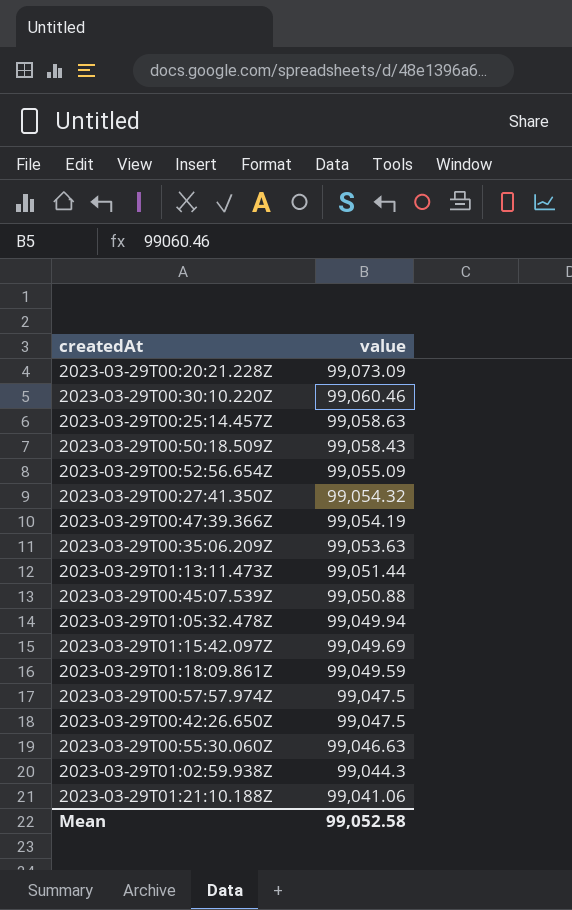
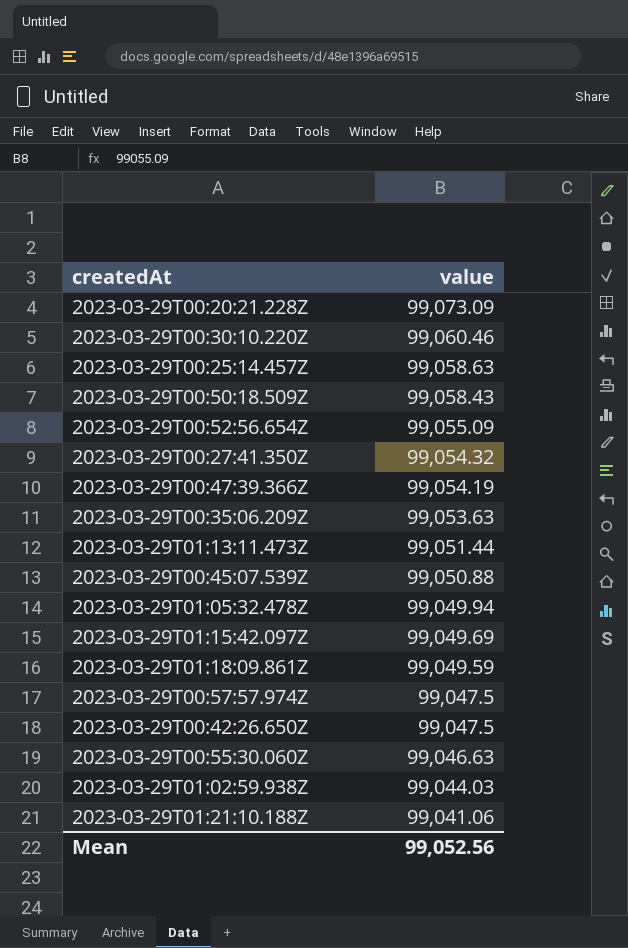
2023-03-29T01:02:59.938Z | value: 99,044.3 -> 99,044.03
Mean | value: 99,052.58 -> 99,052.56

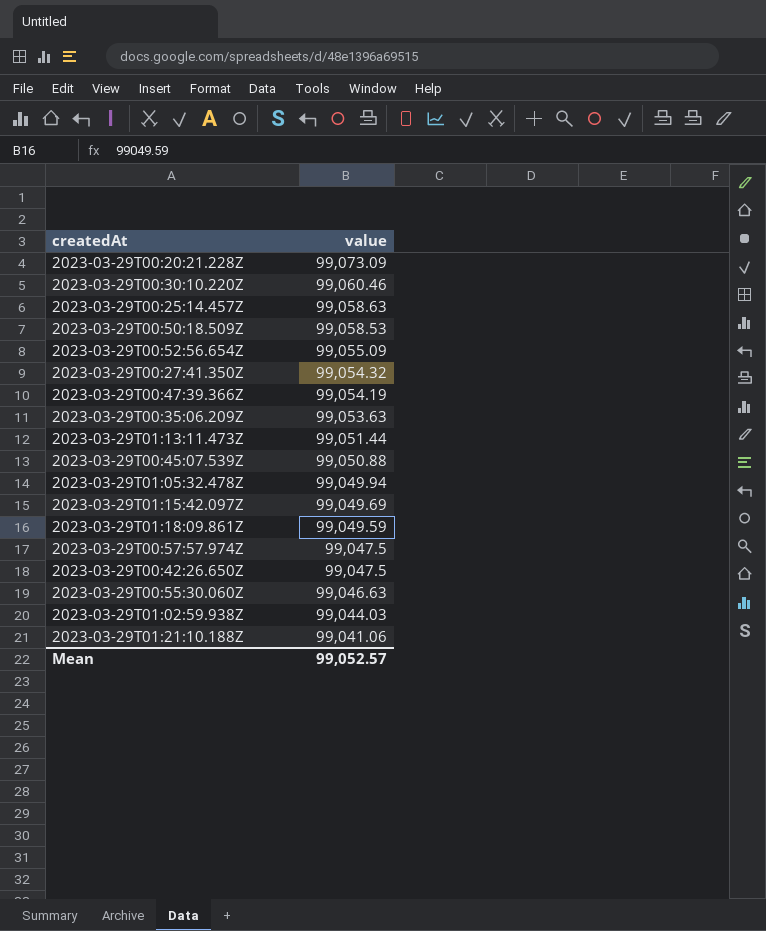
2023-03-29T00:50:18.509Z | value: 99,058.43 -> 99,058.53
Mean | value: 99,052.56 -> 99,052.57

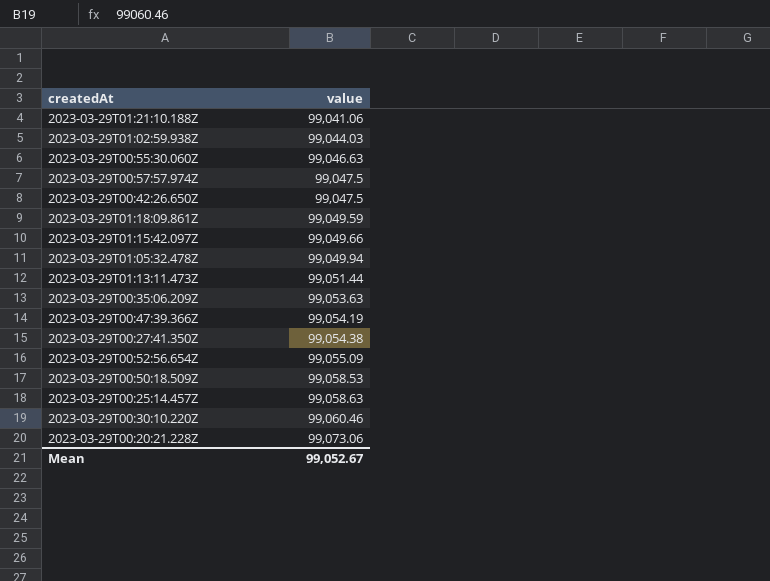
row order: value descending -> value ascending
row 2023-03-29T00:45:07.539Z: 99,050.88 -> none
2023-03-29T01:15:42.097Z | value: 99,049.69 -> 99,049.66
2023-03-29T00:27:41.350Z | value: 99,054.32 -> 99,054.38
2023-03-29T00:20:21.228Z | value: 99,073.09 -> 99,073.06
Mean | value: 99,052.57 -> 99,052.67

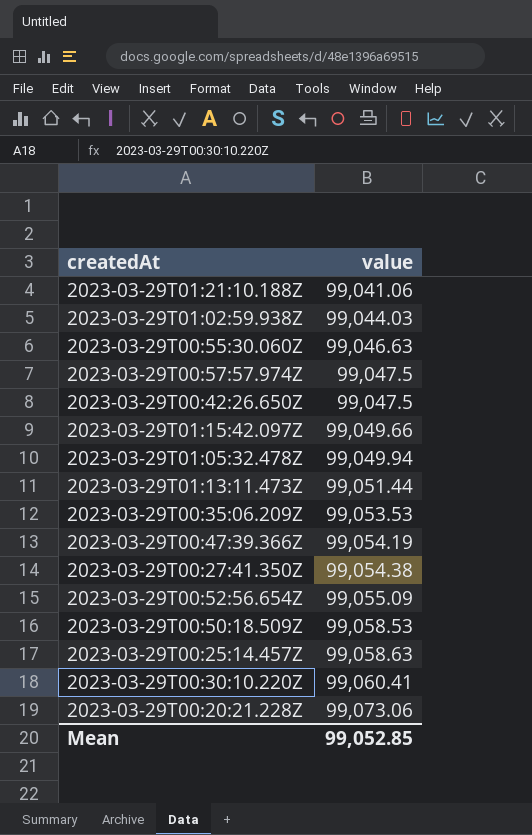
row 2023-03-29T01:18:09.861Z: 99,049.59 -> none
2023-03-29T00:35:06.209Z | value: 99,053.63 -> 99,053.53
2023-03-29T00:30:10.220Z | value: 99,060.46 -> 99,060.41
Mean | value: 99,052.67 -> 99,052.85

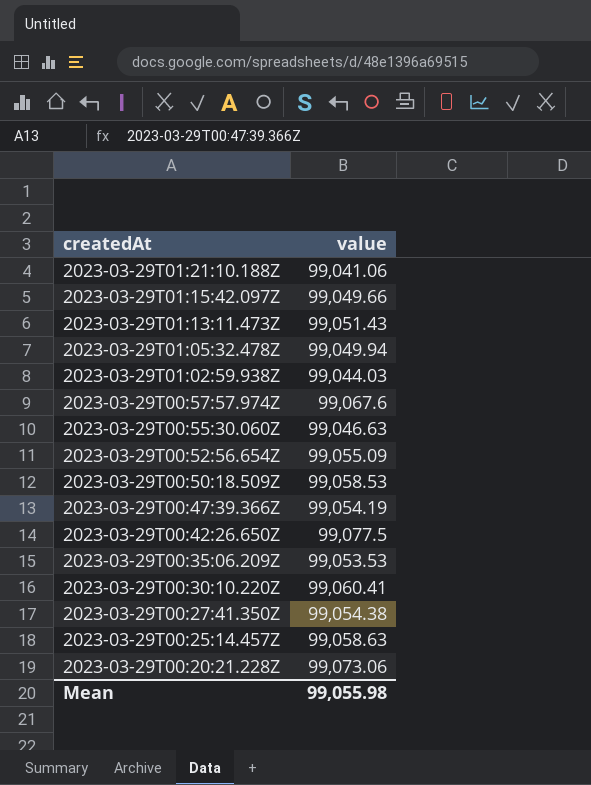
row order: value ascending -> createdAt descending
2023-03-29T01:13:11.473Z | value: 99,051.44 -> 99,051.43
2023-03-29T00:57:57.974Z | value: 99,047.5 -> 99,067.6
2023-03-29T00:42:26.650Z | value: 99,047.5 -> 99,077.5
Mean | value: 99,052.85 -> 99,055.98

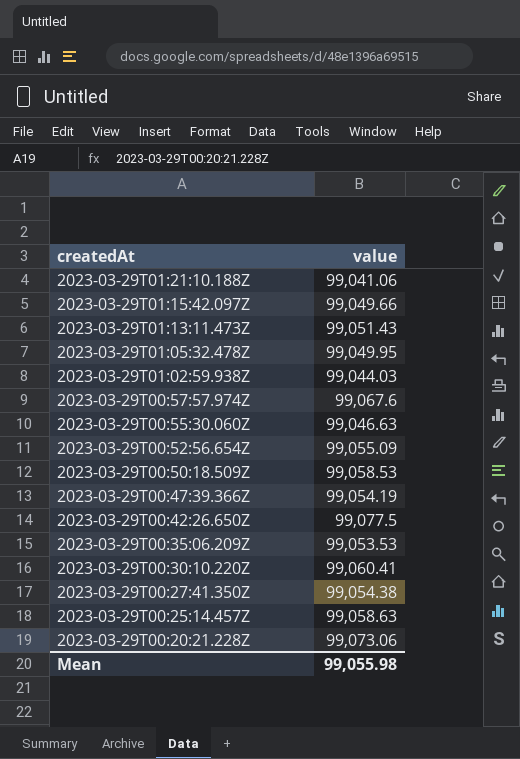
2023-03-29T01:05:32.478Z | value: 99,049.94 -> 99,049.95

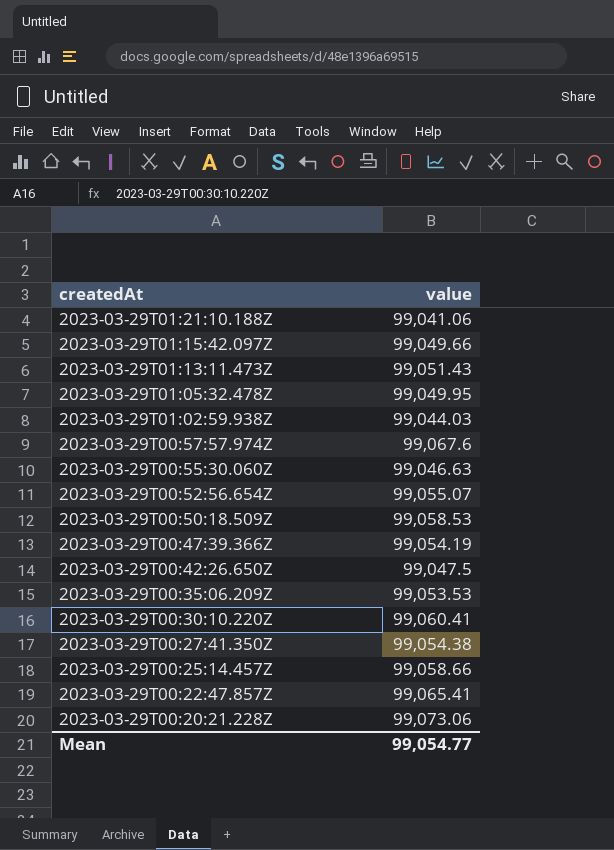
2023-03-29T00:52:56.654Z | value: 99,055.09 -> 99,055.07
2023-03-29T00:42:26.650Z | value: 99,077.5 -> 99,047.5
2023-03-29T00:25:14.457Z | value: 99,058.63 -> 99,058.66
row 2023-03-29T00:22:47.857Z: none -> 99,065.41
Mean | value: 99,055.98 -> 99,054.77

